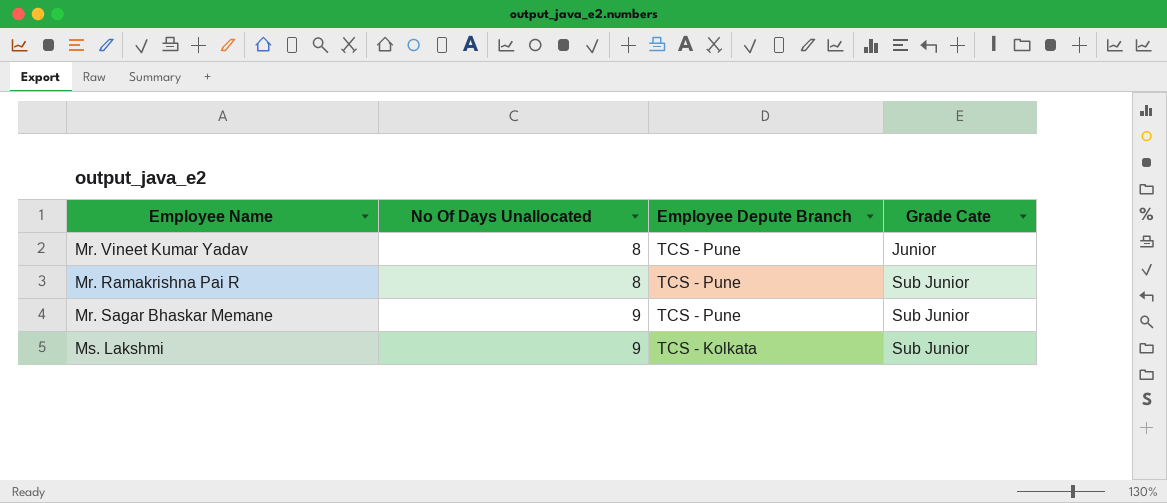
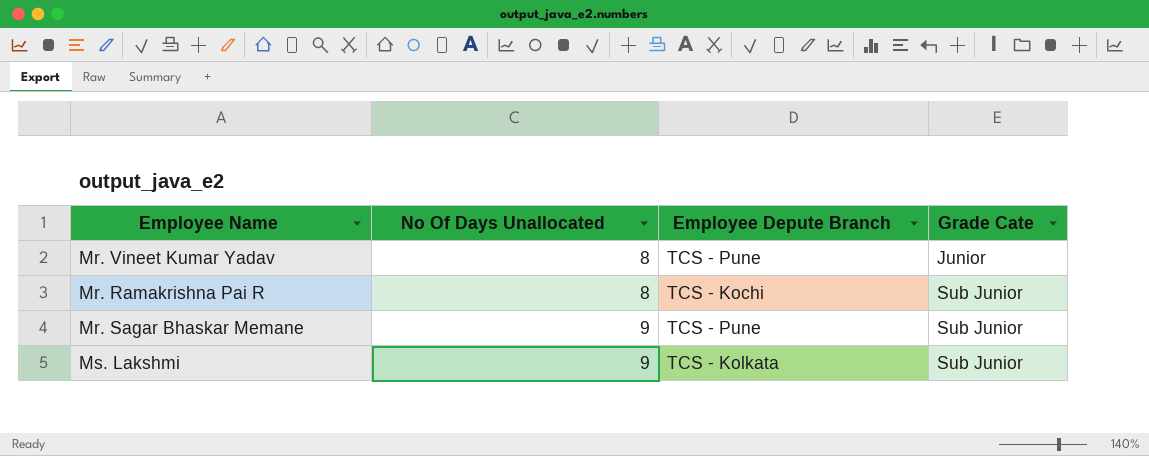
Mr. Ramakrishna Pai R | Employee Depute Branch: TCS - Pune -> TCS - Kochi

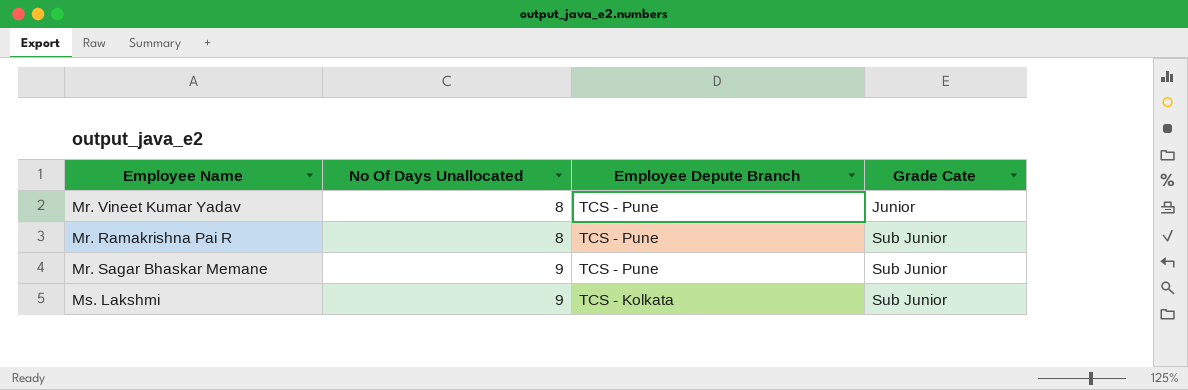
Mr. Ramakrishna Pai R | Employee Depute Branch: TCS - Kochi -> TCS - Pune

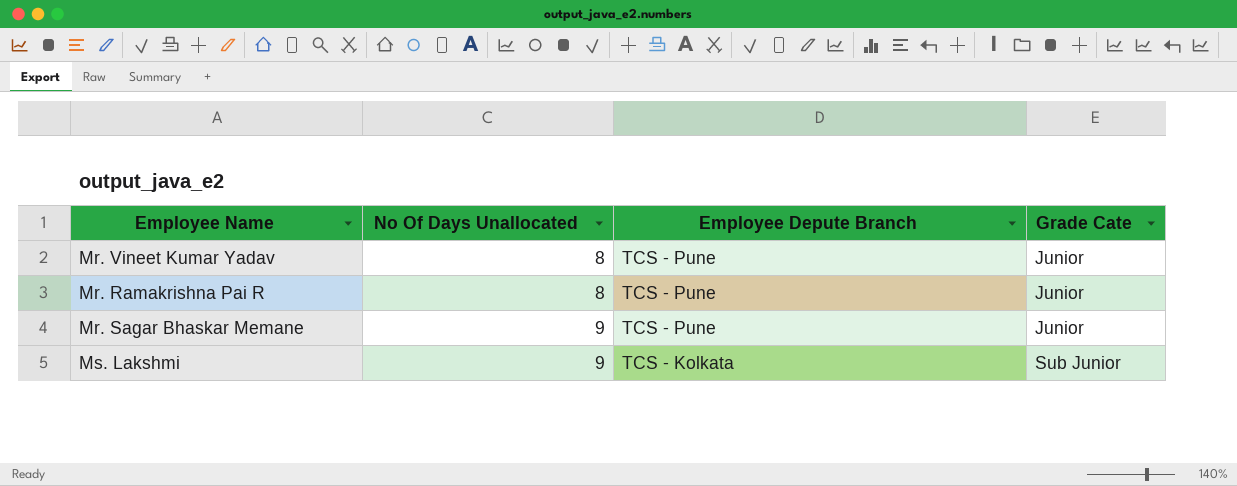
Mr. Ramakrishna Pai R | Grade Cate: Sub Junior -> Junior
Mr. Sagar Bhaskar Memane | Grade Cate: Sub Junior -> Junior

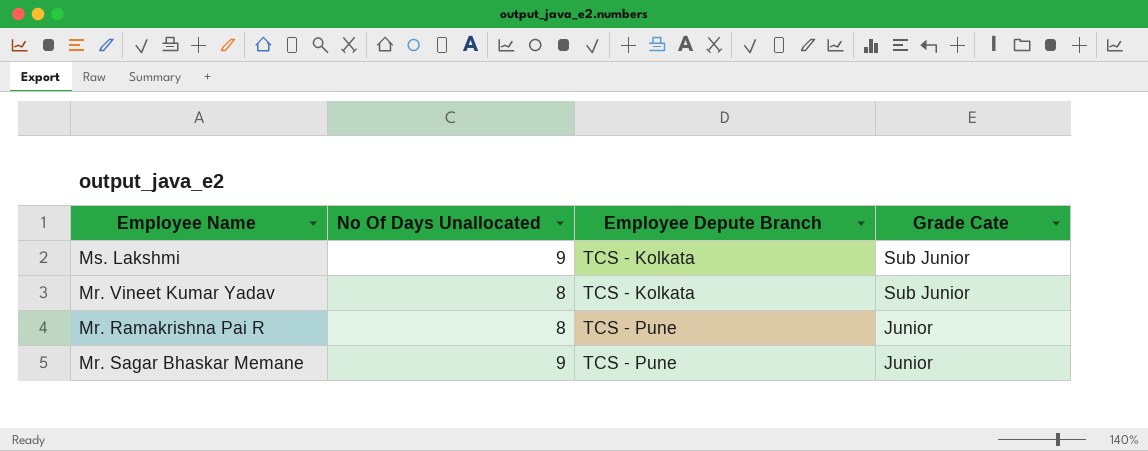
row order: No Of Days Unallocated ascending -> Employee Depute Branch ascending
Mr. Vineet Kumar Yadav | Employee Depute Branch: TCS - Pune -> TCS - Kolkata
Mr. Vineet Kumar Yadav | Grade Cate: Junior -> Sub Junior

